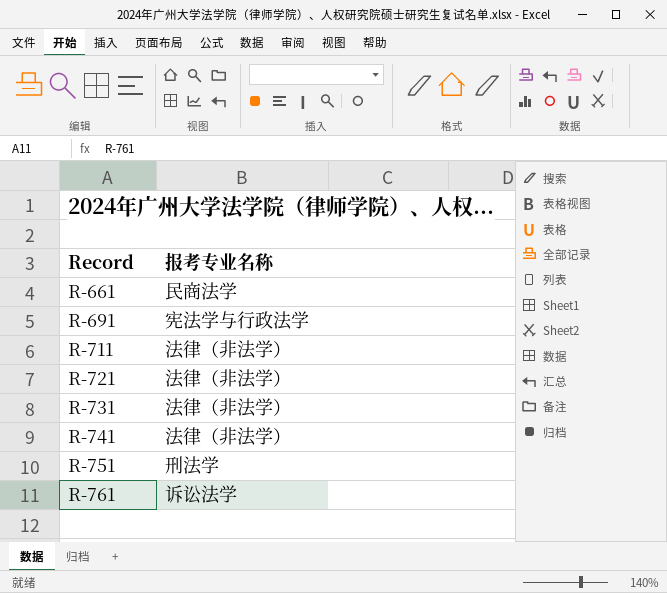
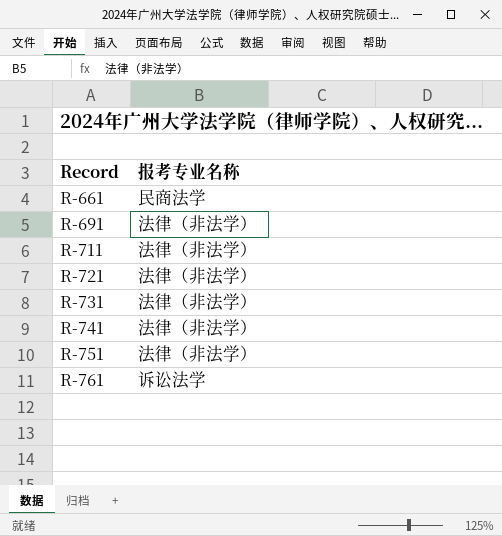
R-691 | 报考专业名称: 宪法学与行政法学 -> 法律（非法学）
R-751 | 报考专业名称: 刑法学 -> 法律（非法学）

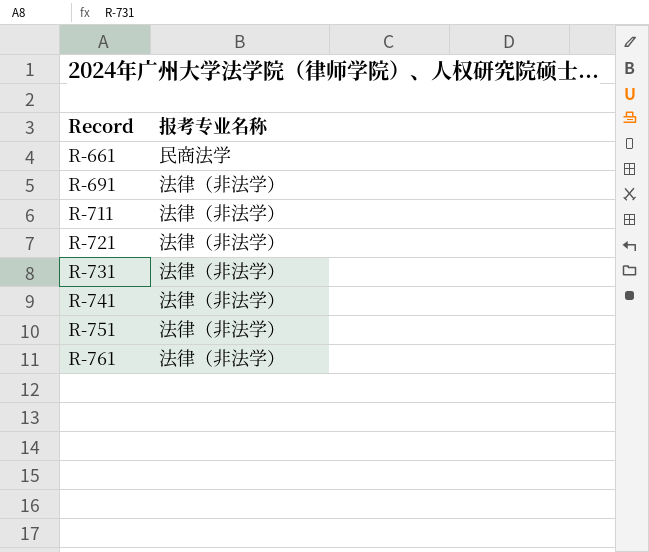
R-761 | 报考专业名称: 诉讼法学 -> 法律（非法学）

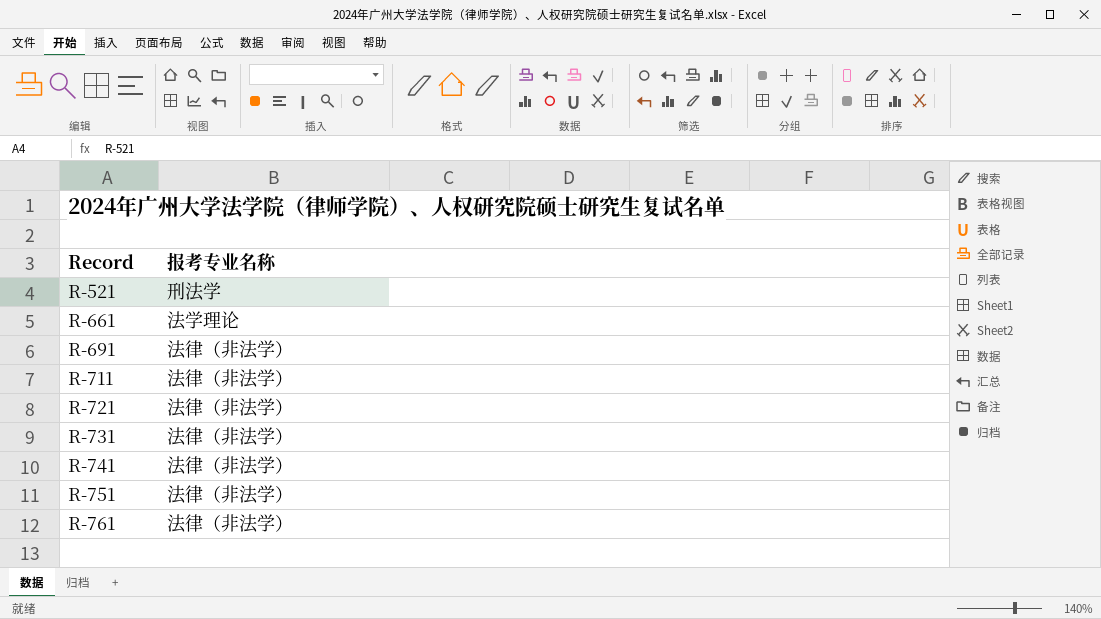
row R-521: none -> 刑法学
R-661 | 报考专业名称: 民商法学 -> 法学理论

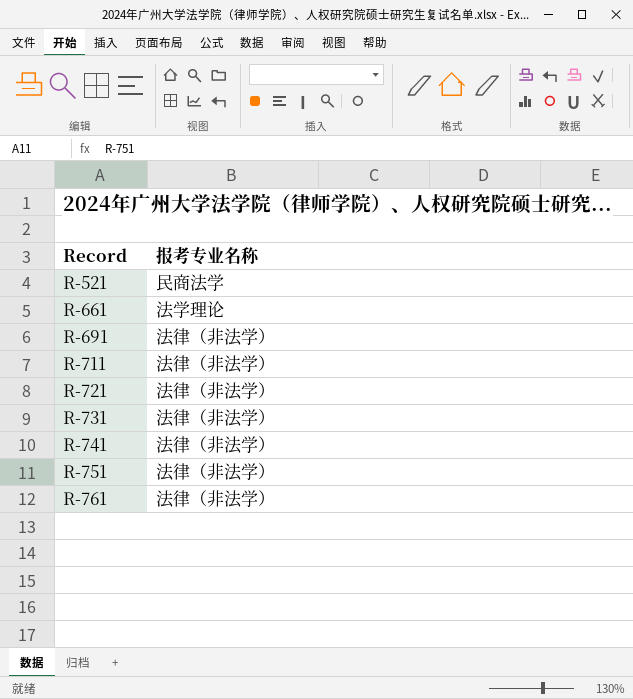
R-521 | 报考专业名称: 刑法学 -> 民商法学

